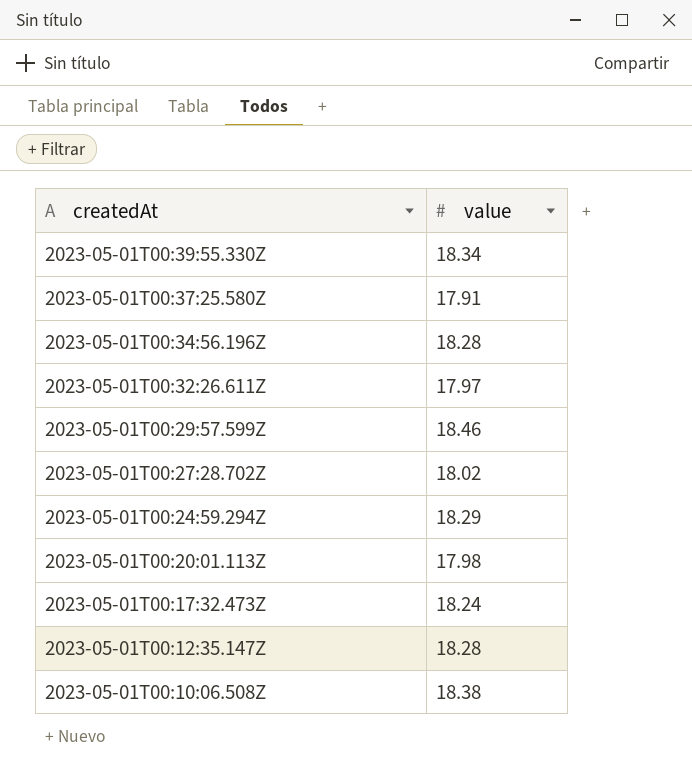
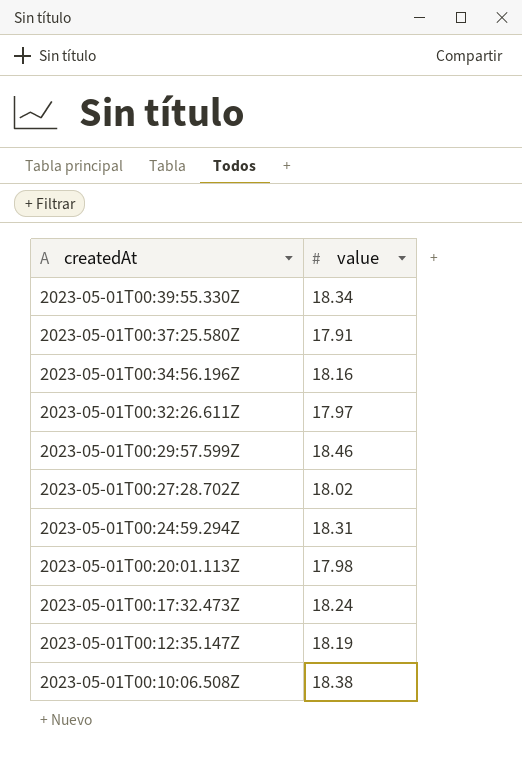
2023-05-01T00:34:56.196Z | value: 18.28 -> 18.16
2023-05-01T00:24:59.294Z | value: 18.29 -> 18.31
2023-05-01T00:12:35.147Z | value: 18.28 -> 18.19

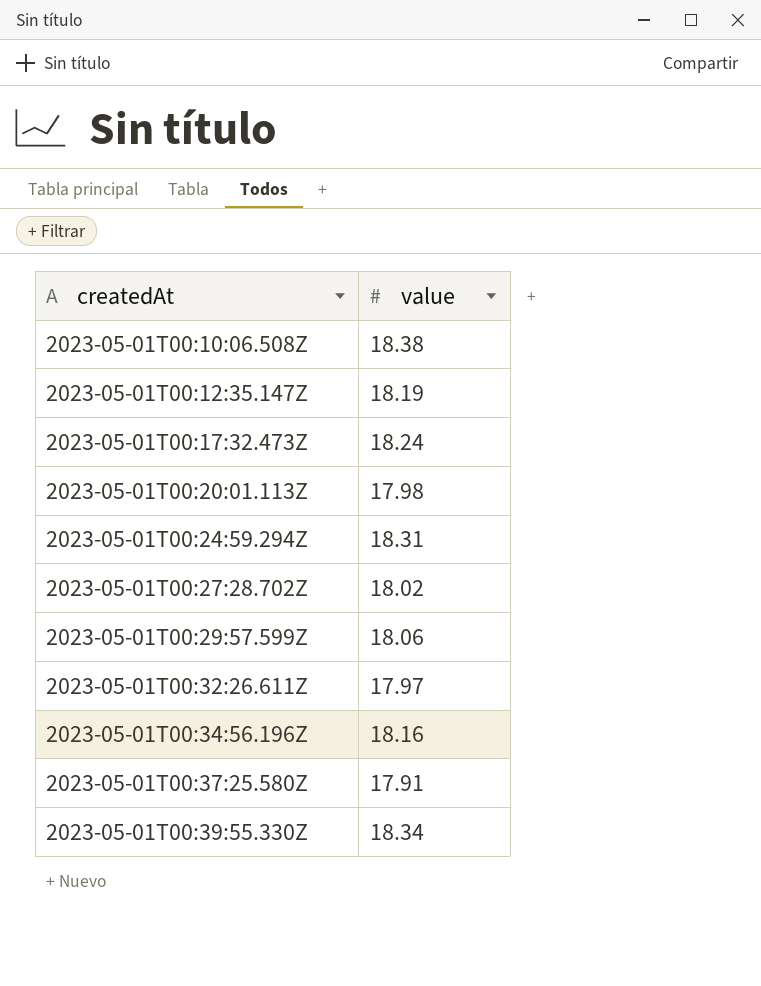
row order: createdAt descending -> createdAt ascending
2023-05-01T00:29:57.599Z | value: 18.46 -> 18.06

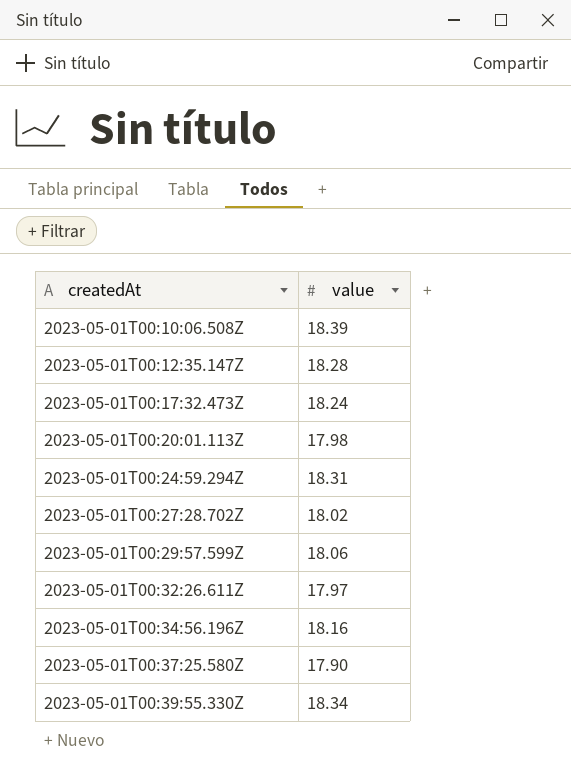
2023-05-01T00:10:06.508Z | value: 18.38 -> 18.39
2023-05-01T00:12:35.147Z | value: 18.19 -> 18.28
2023-05-01T00:37:25.580Z | value: 17.91 -> 17.90

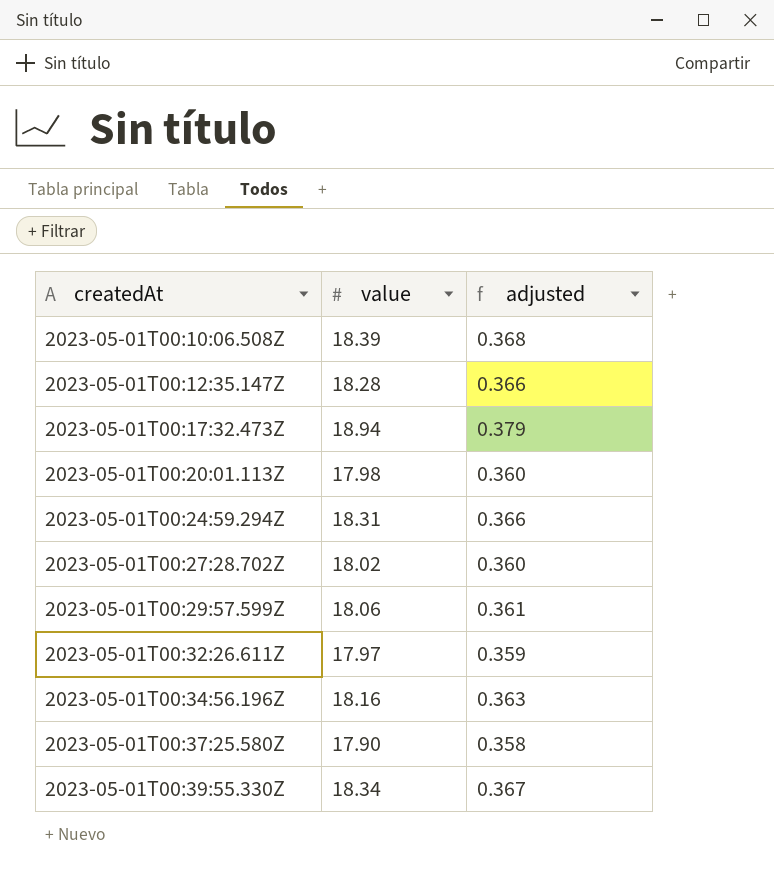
column adjusted | formula: none -> [value] * 0.02
2023-05-01T00:17:32.473Z | value: 18.24 -> 18.94

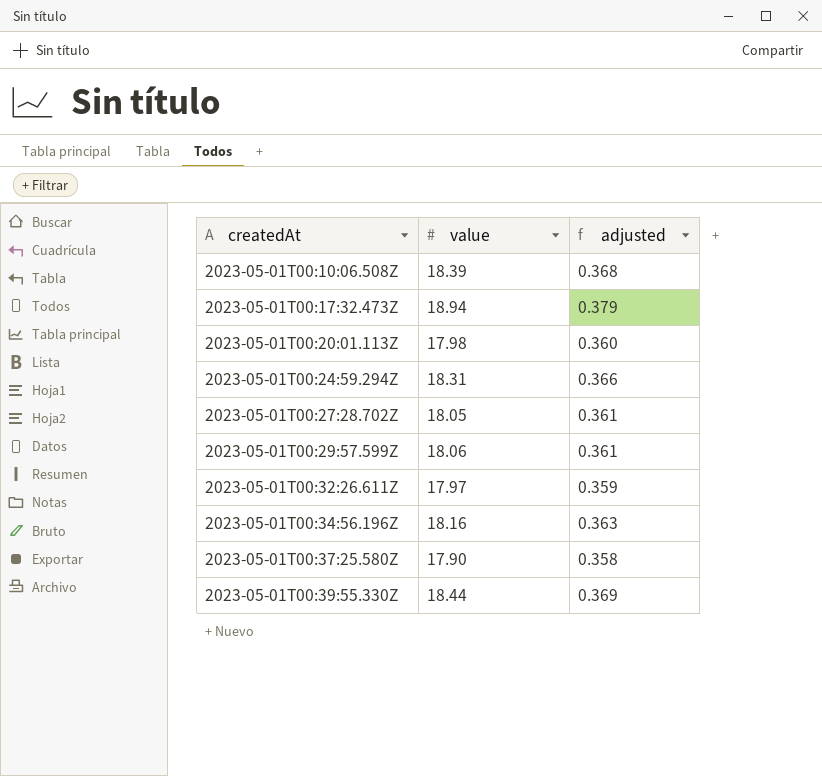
row 2023-05-01T00:12:35.147Z: 18.28 | 0.366 -> none
2023-05-01T00:27:28.702Z | value: 18.02 -> 18.05
2023-05-01T00:27:28.702Z | adjusted: 0.360 -> 0.361
2023-05-01T00:39:55.330Z | value: 18.34 -> 18.44
2023-05-01T00:39:55.330Z | adjusted: 0.367 -> 0.369

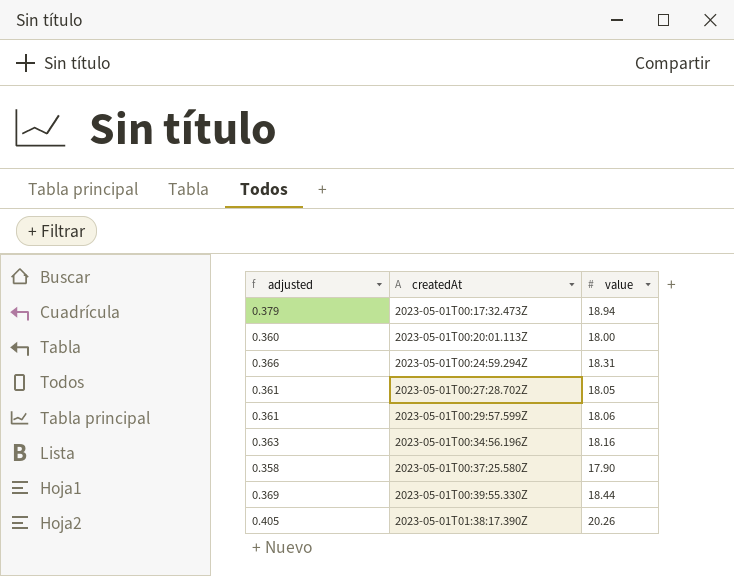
column adjusted | position: 3 -> 1
row 2023-05-01T00:10:06.508Z: 18.39 | 0.368 -> none
row 2023-05-01T00:32:26.611Z: 17.97 | 0.359 -> none
2023-05-01T00:20:01.113Z | value: 17.98 -> 18.00
row 2023-05-01T01:38:17.390Z: none -> 0.405 | 20.26

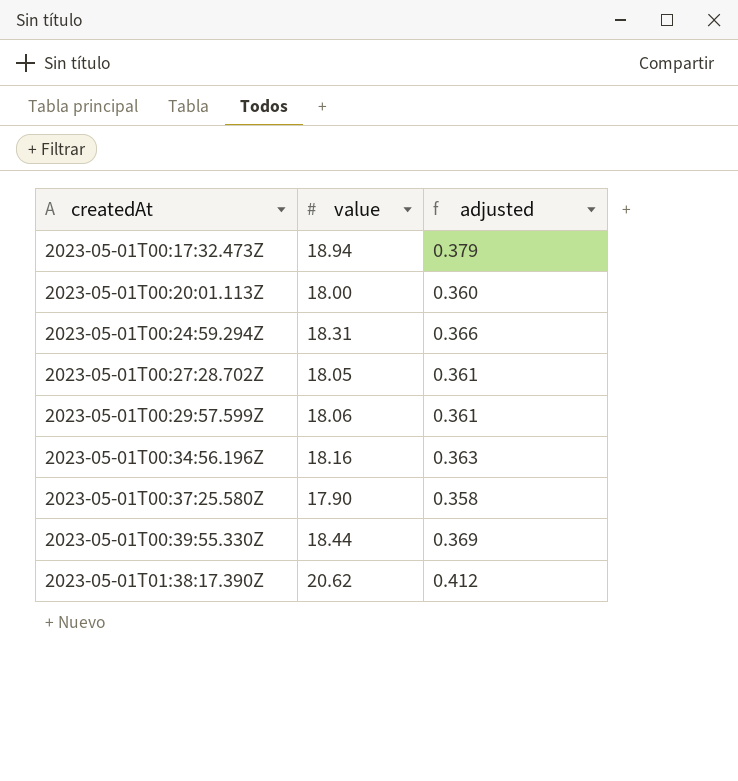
column adjusted | position: 1 -> 3
2023-05-01T01:38:17.390Z | value: 20.26 -> 20.62
2023-05-01T01:38:17.390Z | adjusted: 0.405 -> 0.412

